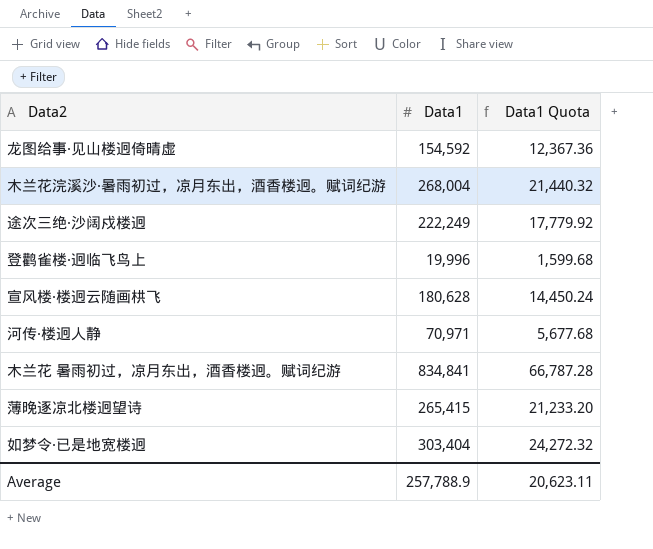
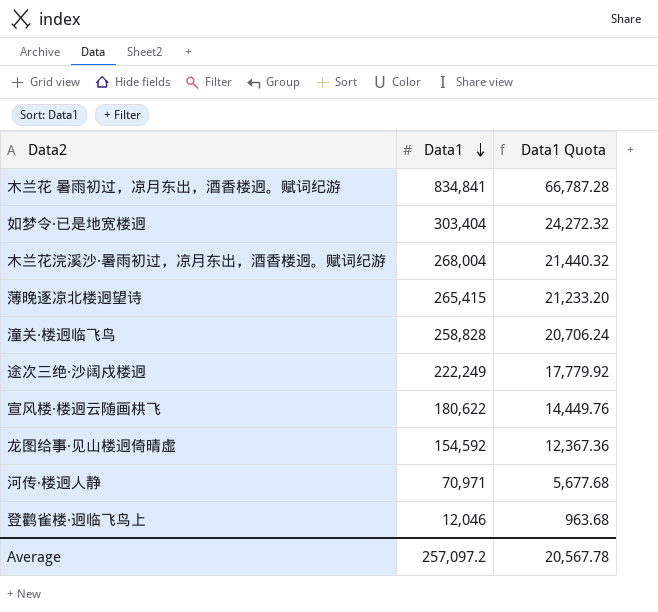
row order: none -> Data1 descending
row 潼关·楼迥临飞鸟: none -> 258,828 | 20,706.24
宣风楼·楼迥云随画栱飞 | Data1: 180,628 -> 180,622
宣风楼·楼迥云随画栱飞 | Data1 Quota: 14,450.24 -> 14,449.76
登鹳雀楼·迥临飞鸟上 | Data1: 19,996 -> 12,046
登鹳雀楼·迥临飞鸟上 | Data1 Quota: 1,599.68 -> 963.68
Average | Data1: 257,788.9 -> 257,097.2
Average | Data1 Quota: 20,623.11 -> 20,567.78

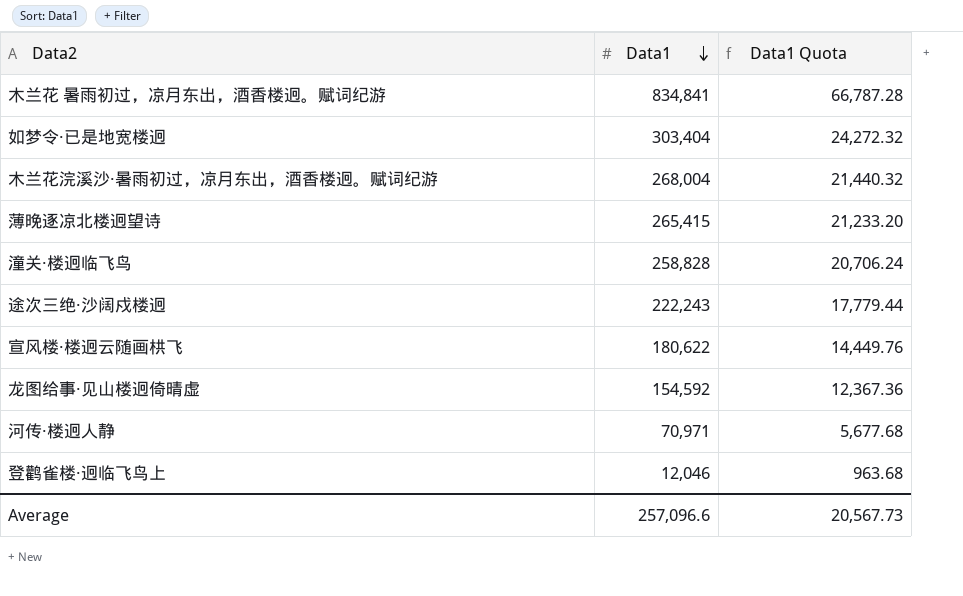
途次三绝·沙阔戍楼迥 | Data1: 222,249 -> 222,243
途次三绝·沙阔戍楼迥 | Data1 Quota: 17,779.92 -> 17,779.44
Average | Data1: 257,097.2 -> 257,096.6
Average | Data1 Quota: 20,567.78 -> 20,567.73

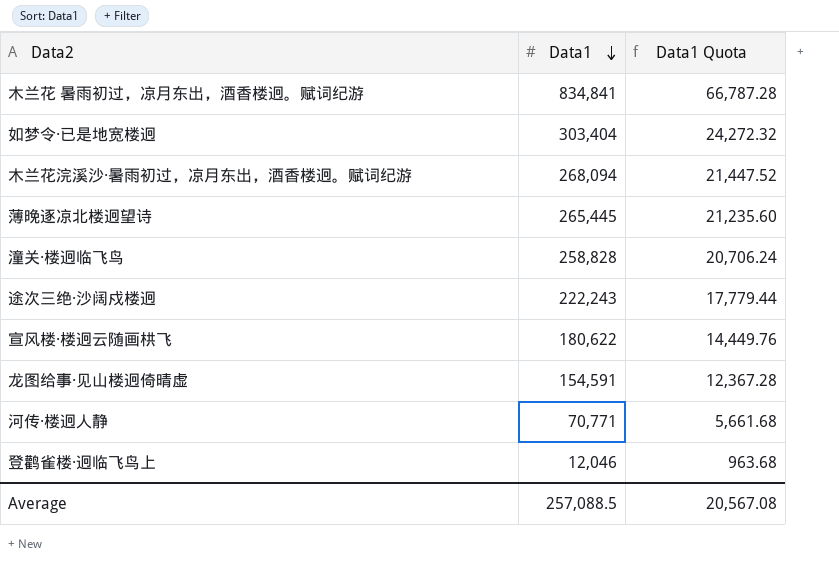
木兰花浣溪沙·暑雨初过，凉月东出，酒香楼迥。赋词纪游 | Data1: 268,004 -> 268,094
木兰花浣溪沙·暑雨初过，凉月东出，酒香楼迥。赋词纪游 | Data1 Quota: 21,440.32 -> 21,447.52
薄晚逐凉北楼迥望诗 | Data1: 265,415 -> 265,445
薄晚逐凉北楼迥望诗 | Data1 Quota: 21,233.20 -> 21,235.60
龙图给事·见山楼迥倚晴虚 | Data1: 154,592 -> 154,591
龙图给事·见山楼迥倚晴虚 | Data1 Quota: 12,367.36 -> 12,367.28
河传·楼迥人静 | Data1: 70,971 -> 70,771
河传·楼迥人静 | Data1 Quota: 5,677.68 -> 5,661.68
Average | Data1: 257,096.6 -> 257,088.5
Average | Data1 Quota: 20,567.73 -> 20,567.08

